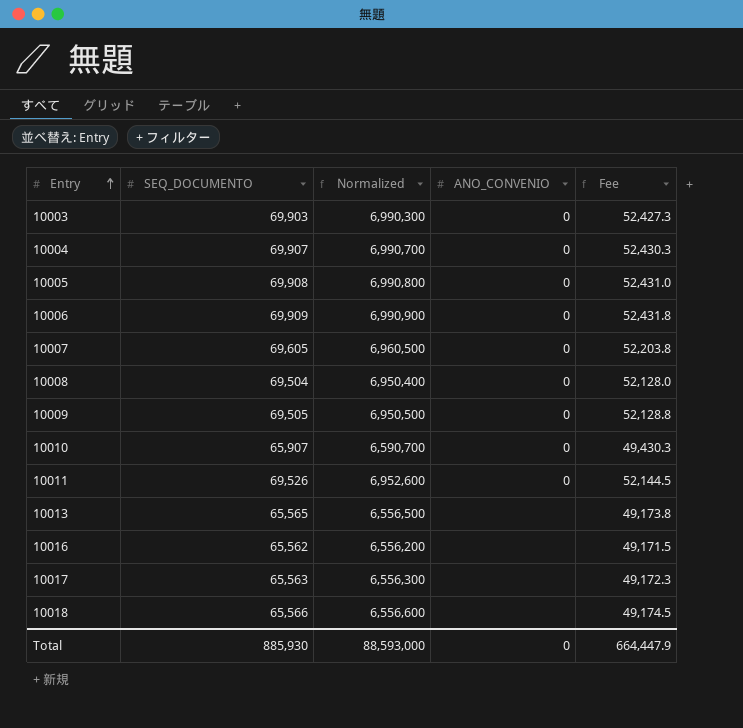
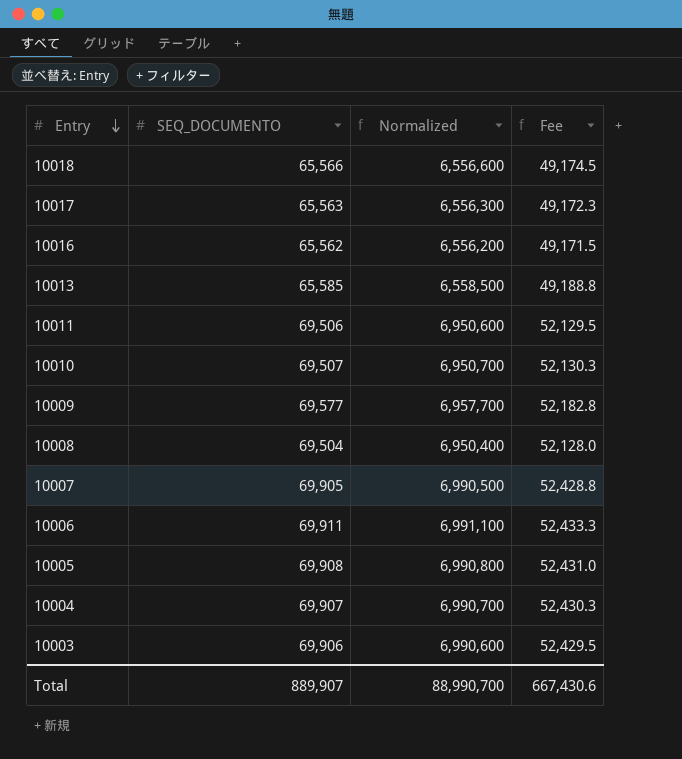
row order: Entry ascending -> Entry descending
column ANO_CONVENIO | position: 4 -> none
10013 | SEQ_DOCUMENTO: 65,565 -> 65,585
10013 | Normalized: 6,556,500 -> 6,558,500
10013 | Fee: 49,173.8 -> 49,188.8
10011 | SEQ_DOCUMENTO: 69,526 -> 69,506
10011 | Normalized: 6,952,600 -> 6,950,600
10011 | Fee: 52,144.5 -> 52,129.5
10010 | SEQ_DOCUMENTO: 65,907 -> 69,507
10010 | Normalized: 6,590,700 -> 6,950,700
10010 | Fee: 49,430.3 -> 52,130.3
10009 | SEQ_DOCUMENTO: 69,505 -> 69,577
10009 | Normalized: 6,950,500 -> 6,957,700
10009 | Fee: 52,128.8 -> 52,182.8
10007 | SEQ_DOCUMENTO: 69,605 -> 69,905
10007 | Normalized: 6,960,500 -> 6,990,500
10007 | Fee: 52,203.8 -> 52,428.8
10006 | SEQ_DOCUMENTO: 69,909 -> 69,911
10006 | Normalized: 6,990,900 -> 6,991,100
10006 | Fee: 52,431.8 -> 52,433.3
10003 | SEQ_DOCUMENTO: 69,903 -> 69,906
10003 | Normalized: 6,990,300 -> 6,990,600
10003 | Fee: 52,427.3 -> 52,429.5
Total | SEQ_DOCUMENTO: 885,930 -> 889,907
Total | Normalized: 88,593,000 -> 88,990,700
Total | Fee: 664,447.9 -> 667,430.6

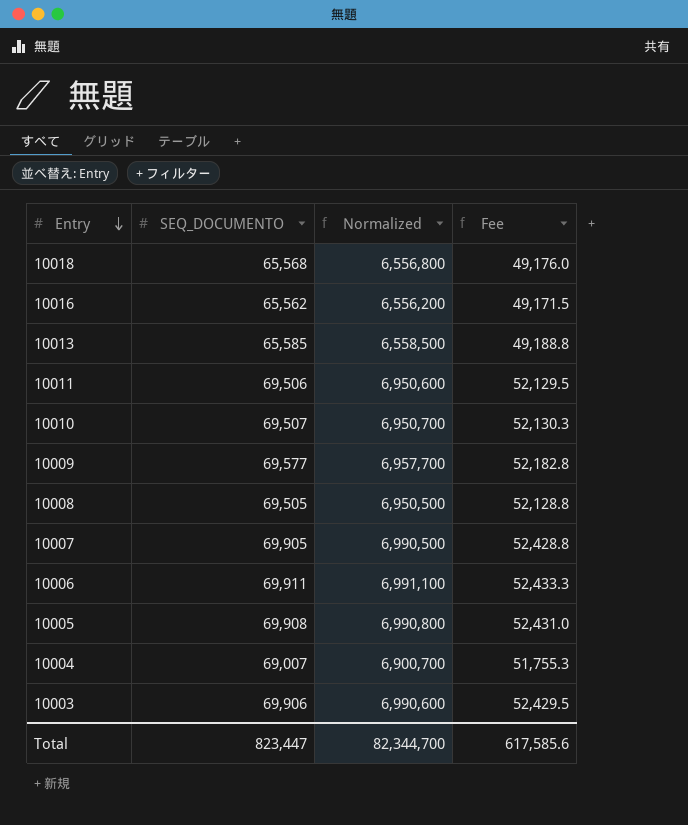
row 10017: 65,563 | 6,556,300 | 49,172.3 -> none
10018 | SEQ_DOCUMENTO: 65,566 -> 65,568
10018 | Normalized: 6,556,600 -> 6,556,800
10018 | Fee: 49,174.5 -> 49,176.0
10008 | SEQ_DOCUMENTO: 69,504 -> 69,505
10008 | Normalized: 6,950,400 -> 6,950,500
10008 | Fee: 52,128.0 -> 52,128.8
10004 | SEQ_DOCUMENTO: 69,907 -> 69,007
10004 | Normalized: 6,990,700 -> 6,900,700
10004 | Fee: 52,430.3 -> 51,755.3
Total | SEQ_DOCUMENTO: 889,907 -> 823,447
Total | Normalized: 88,990,700 -> 82,344,700
Total | Fee: 667,430.6 -> 617,585.6

